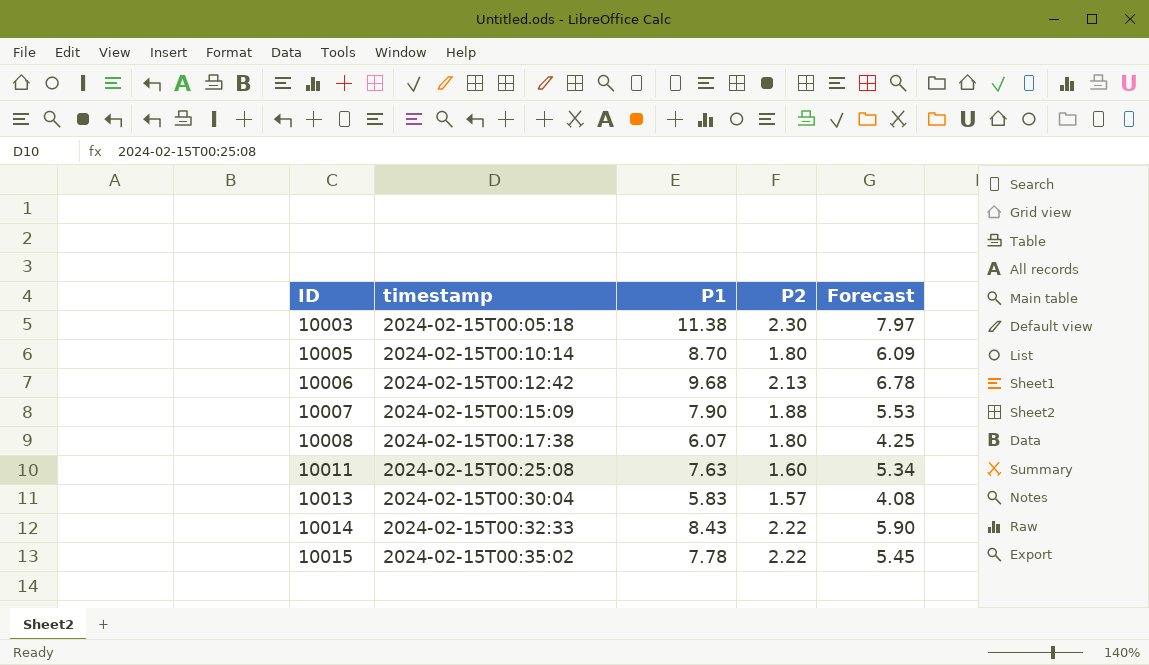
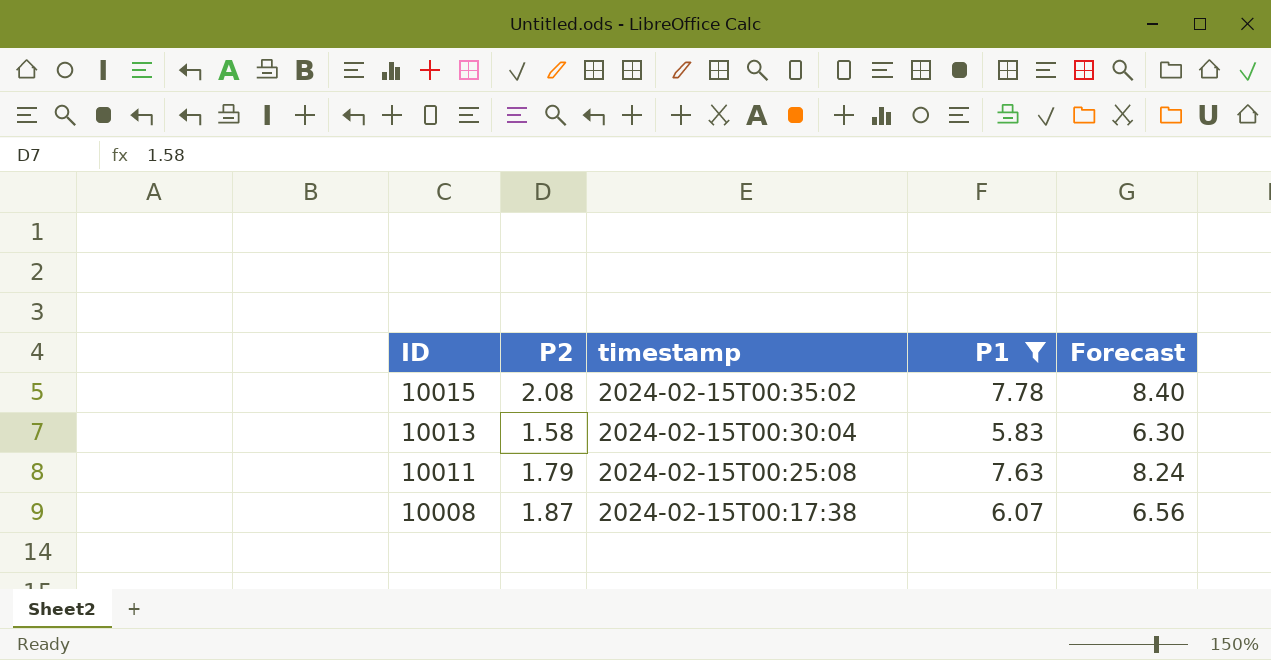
filter: none -> P1 <= 7.78
row order: ID ascending -> ID descending
column P2 | position: 4 -> 2
column Forecast | formula: [P1] * 0.7 -> [P1] * 1.08
10015 | P2: 2.22 -> 2.08
10013 | P2: 1.57 -> 1.58
10011 | P2: 1.60 -> 1.79
10008 | P2: 1.80 -> 1.87

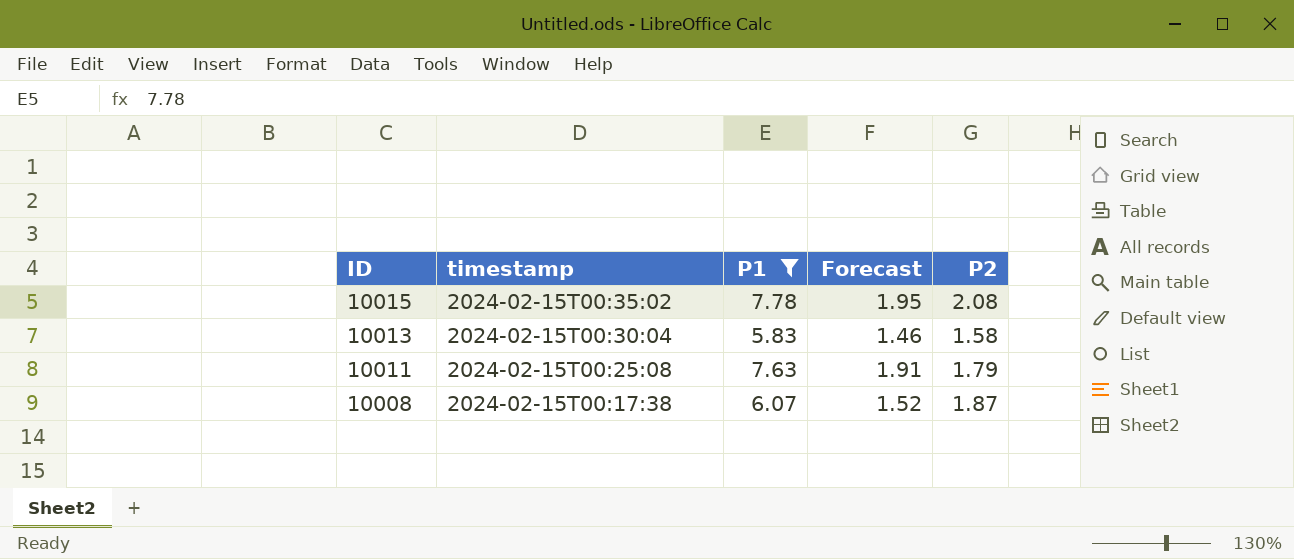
column Forecast | formula: [P1] * 1.08 -> [P1] * 0.25
column P2 | position: 2 -> 5

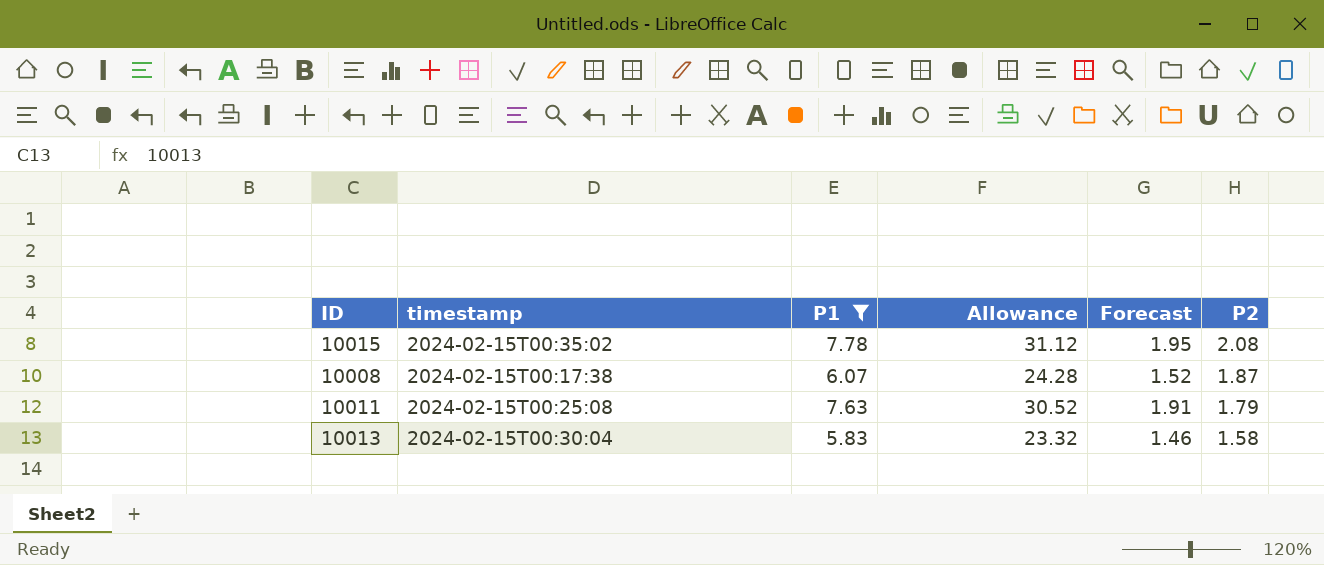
row order: ID descending -> P2 descending
column Allowance | formula: none -> [P1] * 4

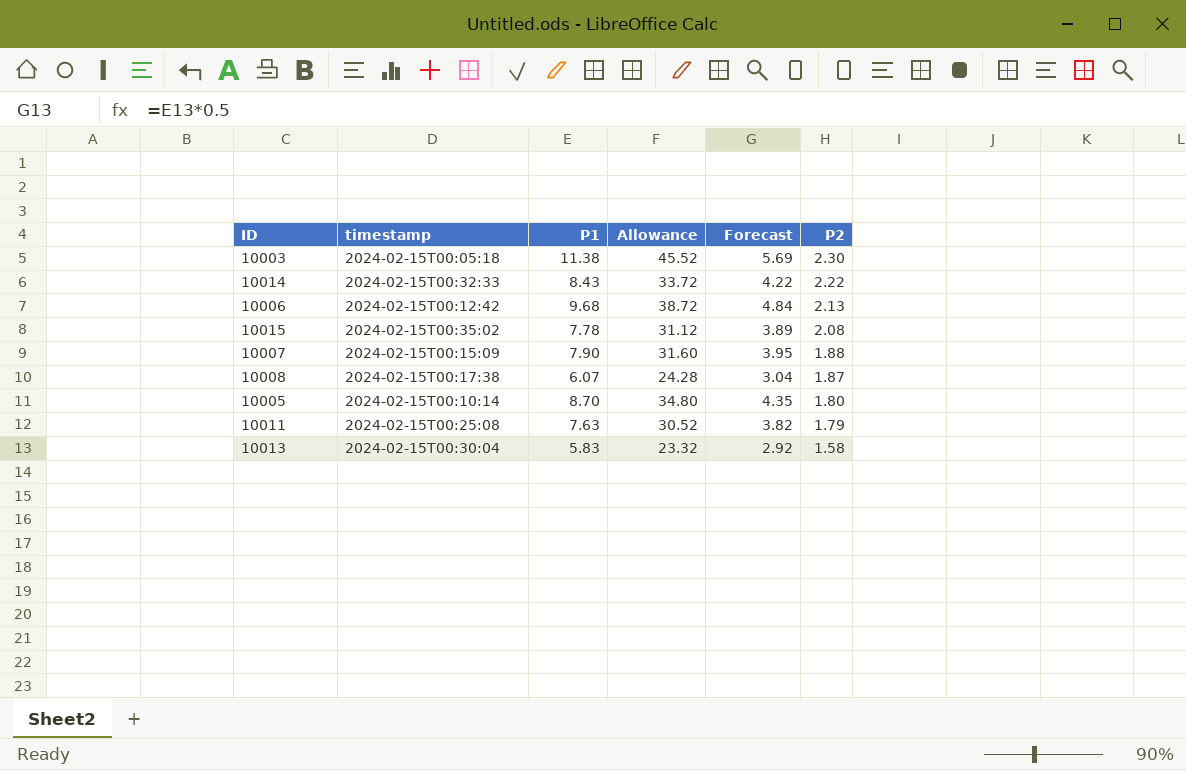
filter: P1 <= 7.78 -> none
column Forecast | formula: [P1] * 0.25 -> [P1] * 0.5

